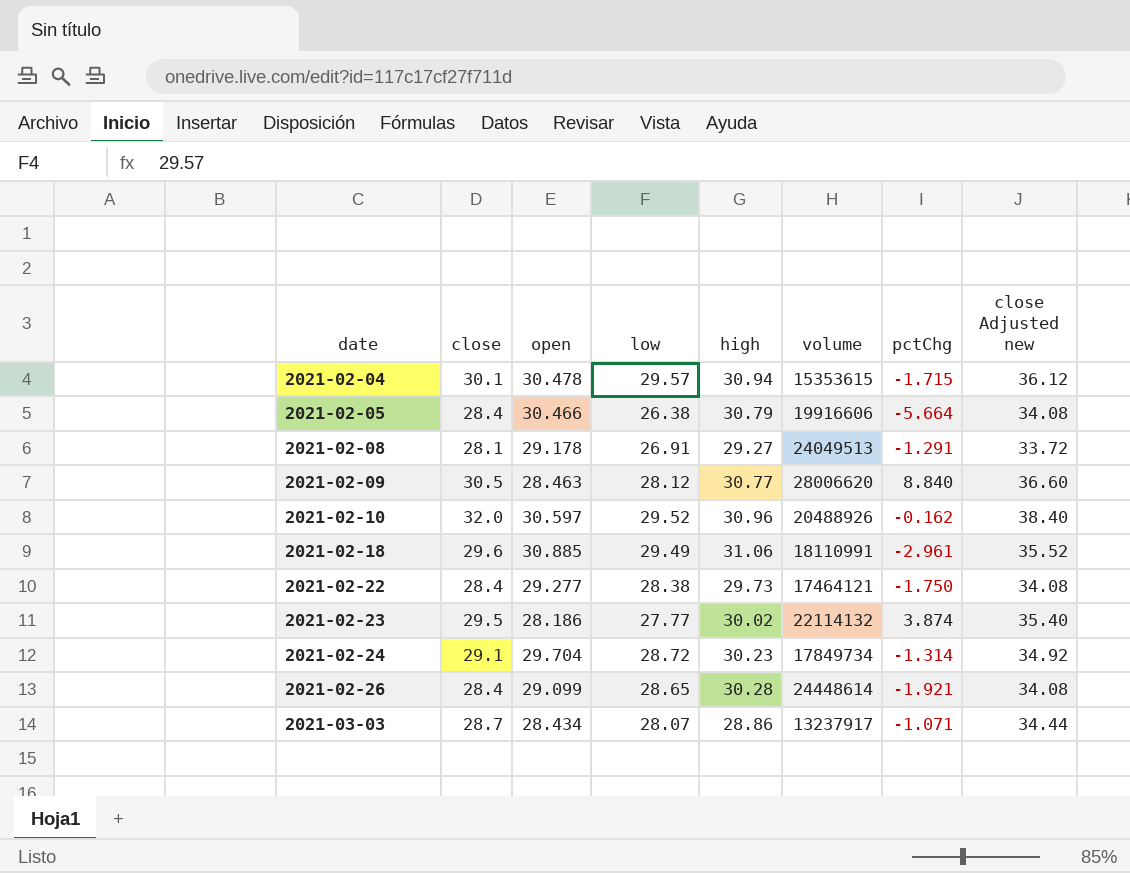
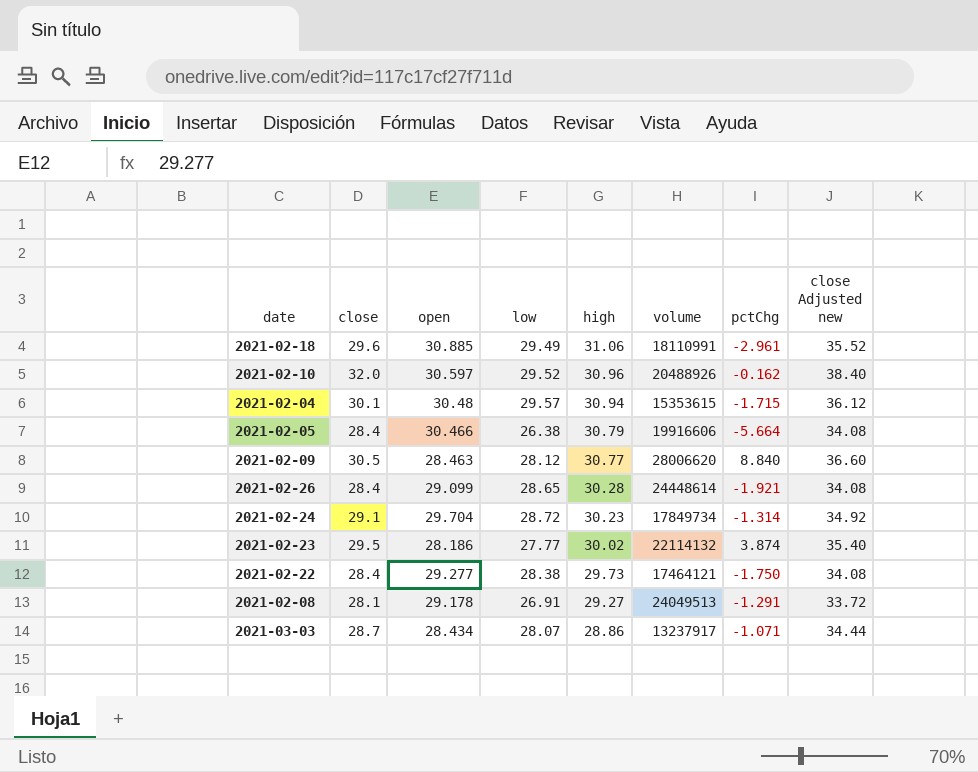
row order: date ascending -> high descending
2021-02-04 | open: 30.478 -> 30.48

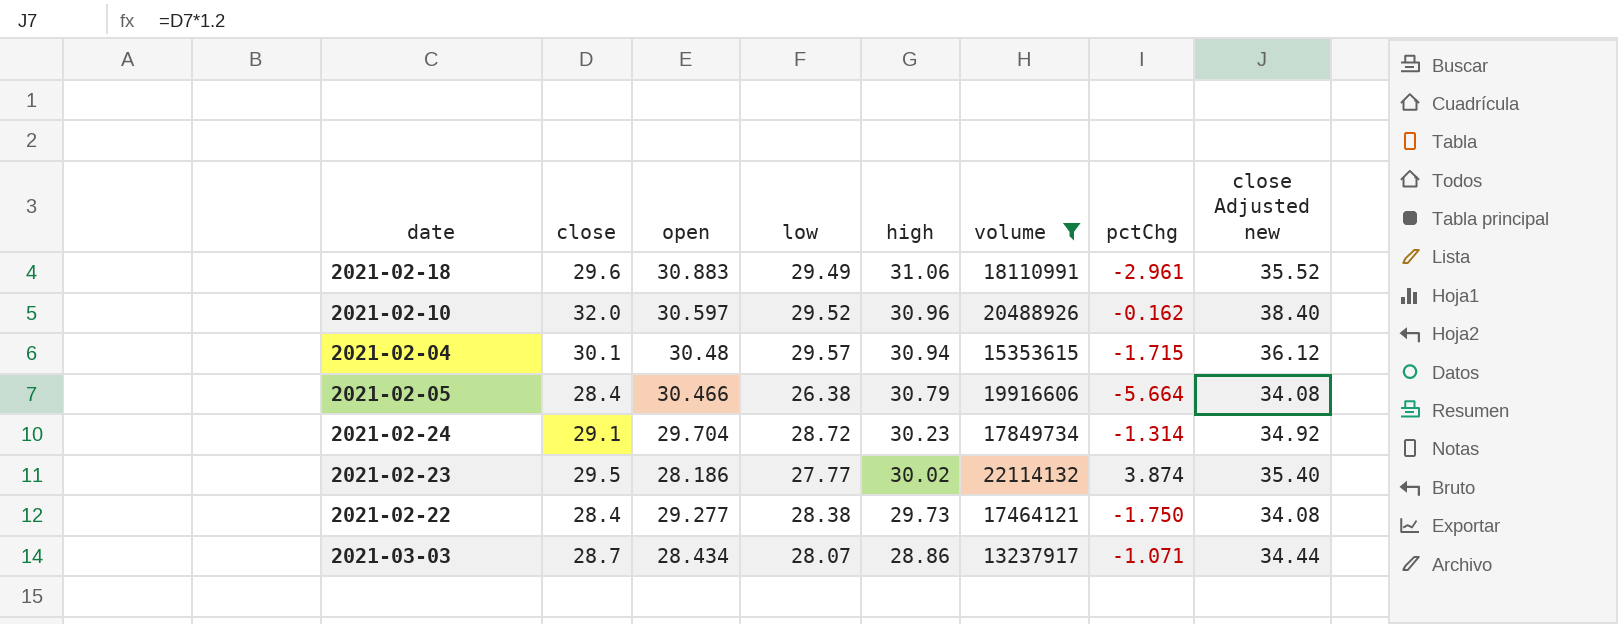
filter: none -> volume <= 22114132
2021-02-18 | open: 30.885 -> 30.883

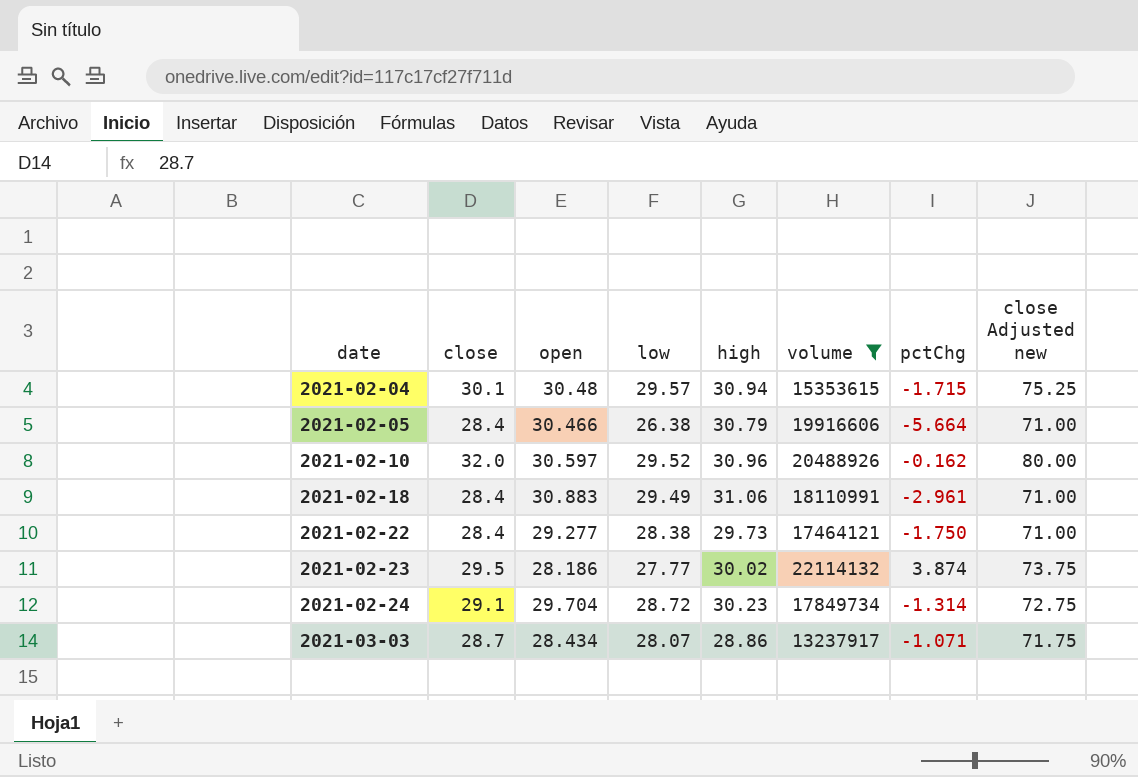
row order: high descending -> date ascending
column close Adjusted new | formula: [close] * 1.2 -> [close] * 2.5
2021-02-18 | close: 29.6 -> 28.4

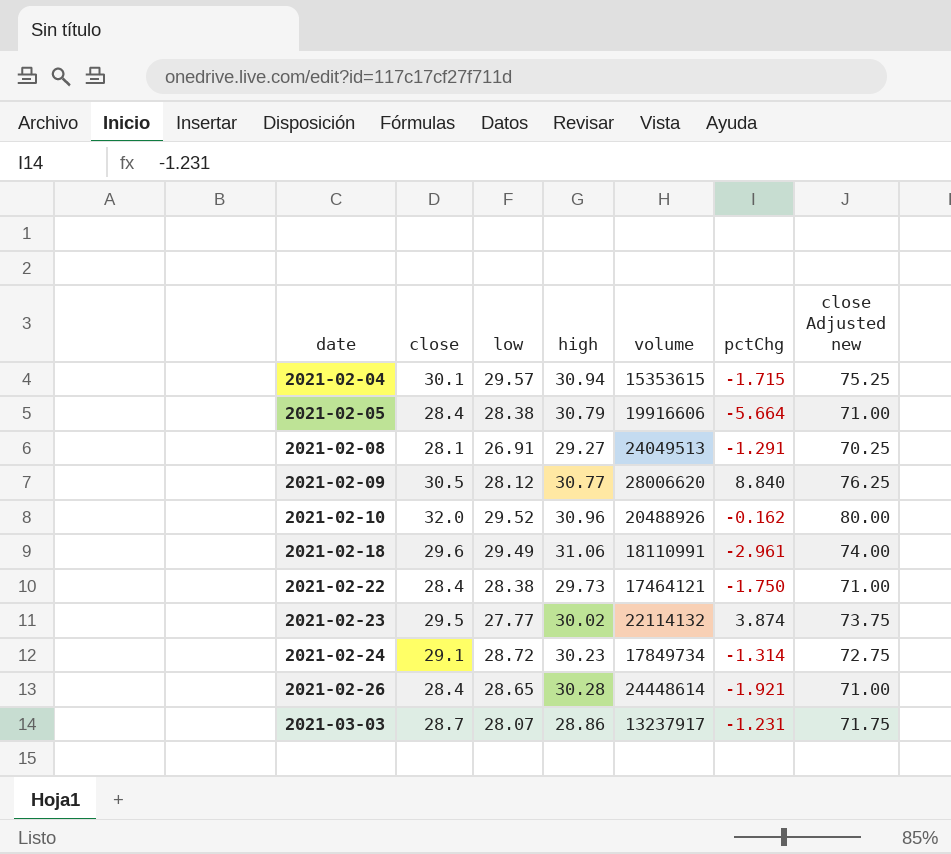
filter: volume <= 22114132 -> none
column open | position: 3 -> none
2021-02-05 | low: 26.38 -> 28.38
2021-02-18 | close: 28.4 -> 29.6
2021-02-18 | close Adjusted new: 71.00 -> 74.00
2021-03-03 | pctChg: -1.071 -> -1.231

